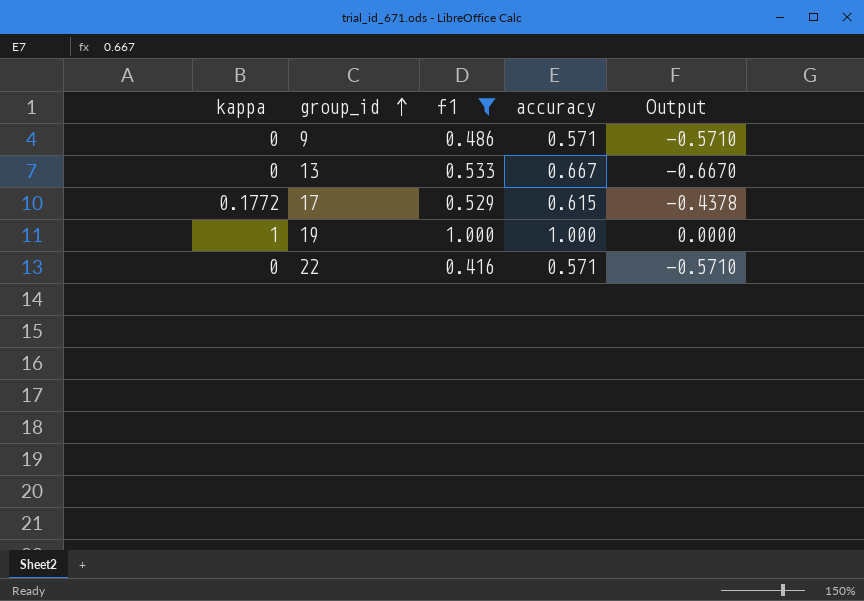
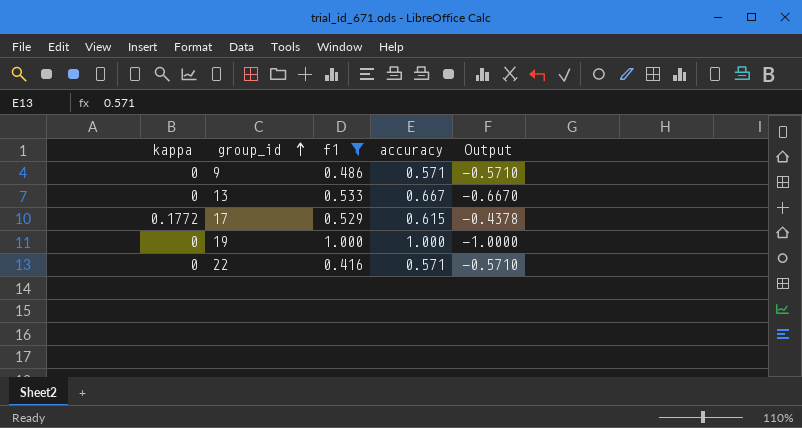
19 | kappa: 1 -> 0
19 | Output: 0.0000 -> -1.0000

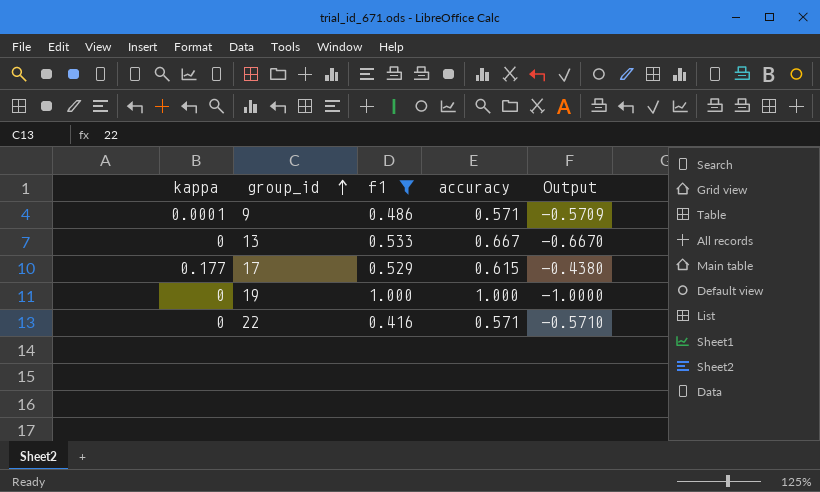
9 | kappa: 0 -> 0.0001
9 | Output: -0.5710 -> -0.5709
17 | kappa: 0.1772 -> 0.177
17 | Output: -0.4378 -> -0.4380

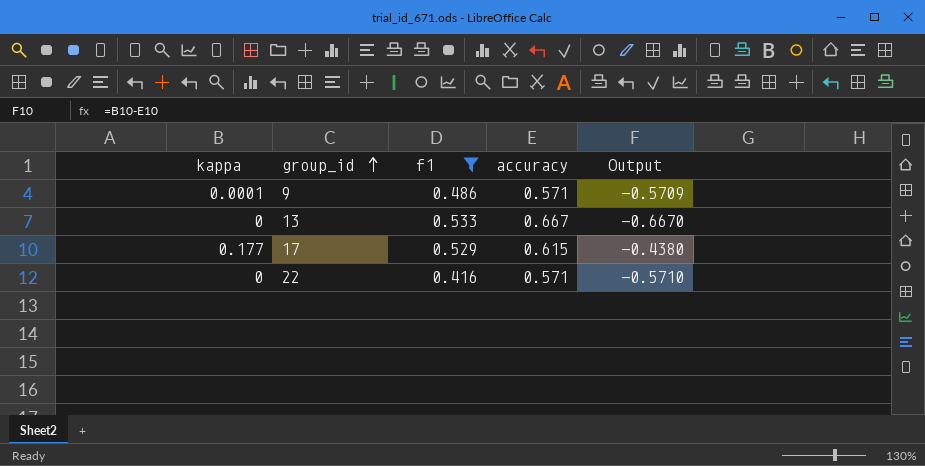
row 19: 0 | 1.000 | 1.000 | -1.0000 -> none

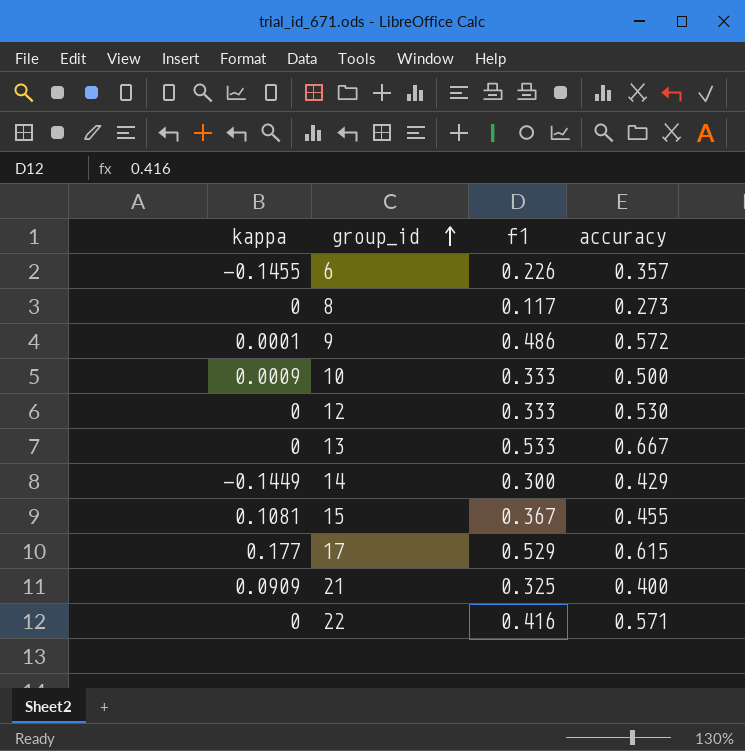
filter: f1 >= 0.416 -> none
column Output | formula: [kappa] - [accuracy] -> none
9 | accuracy: 0.571 -> 0.572

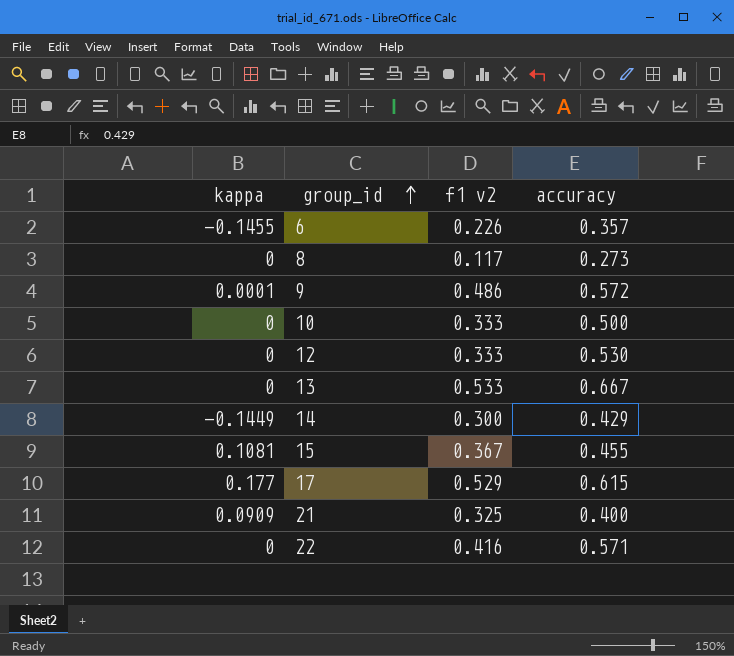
column name: f1 -> f1 v2
10 | kappa: 0.0009 -> 0

